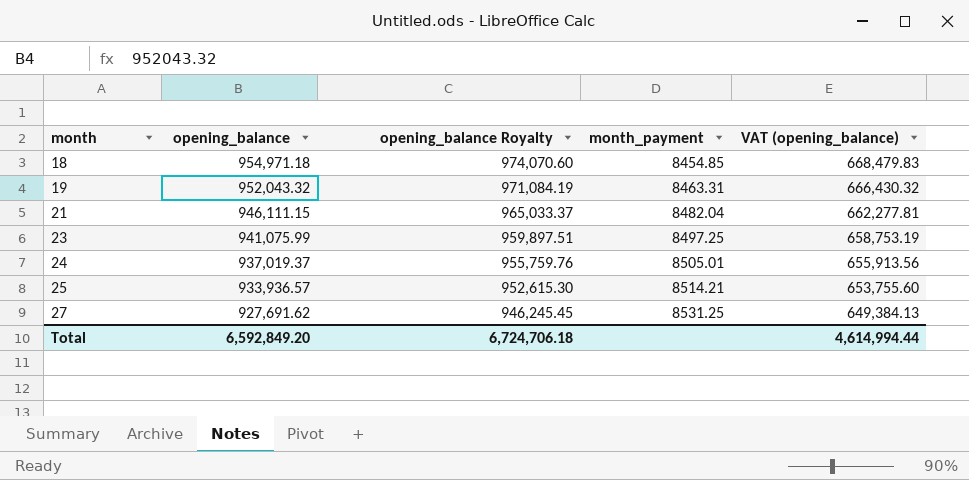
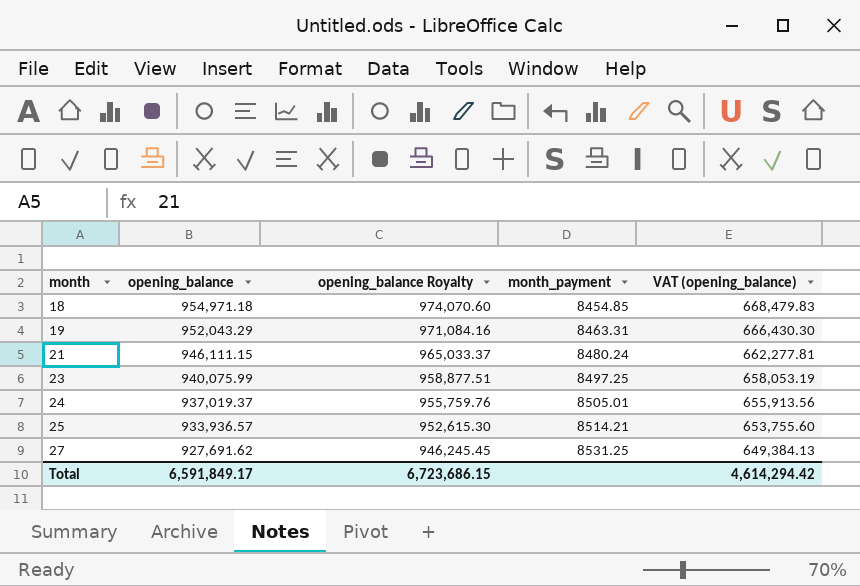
19 | opening_balance: 952,043.32 -> 952,043.29
19 | opening_balance Royalty: 971,084.19 -> 971,084.16
19 | VAT (opening_balance): 666,430.32 -> 666,430.30
21 | month_payment: 8482.04 -> 8480.24
23 | opening_balance: 941,075.99 -> 940,075.99
23 | opening_balance Royalty: 959,897.51 -> 958,877.51
23 | VAT (opening_balance): 658,753.19 -> 658,053.19
Total | opening_balance: 6,592,849.20 -> 6,591,849.17
Total | opening_balance Royalty: 6,724,706.18 -> 6,723,686.15
Total | VAT (opening_balance): 4,614,994.44 -> 4,614,294.42

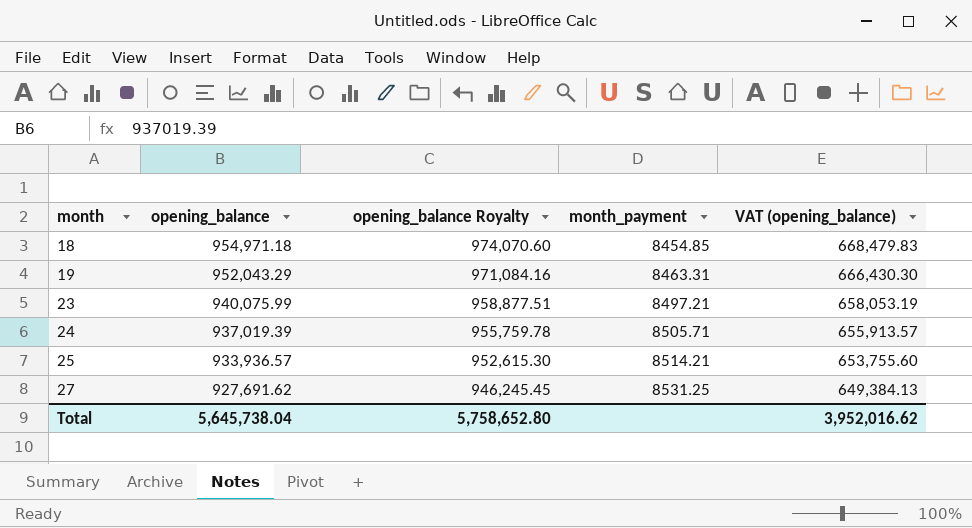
row 21: 946,111.15 | 965,033.37 | 8480.24 | 662,277.81 -> none
23 | month_payment: 8497.25 -> 8497.21
24 | opening_balance: 937,019.37 -> 937,019.39
24 | opening_balance Royalty: 955,759.76 -> 955,759.78
24 | month_payment: 8505.01 -> 8505.71
24 | VAT (opening_balance): 655,913.56 -> 655,913.57
Total | opening_balance: 6,591,849.17 -> 5,645,738.04
Total | opening_balance Royalty: 6,723,686.15 -> 5,758,652.80
Total | VAT (opening_balance): 4,614,294.42 -> 3,952,016.62

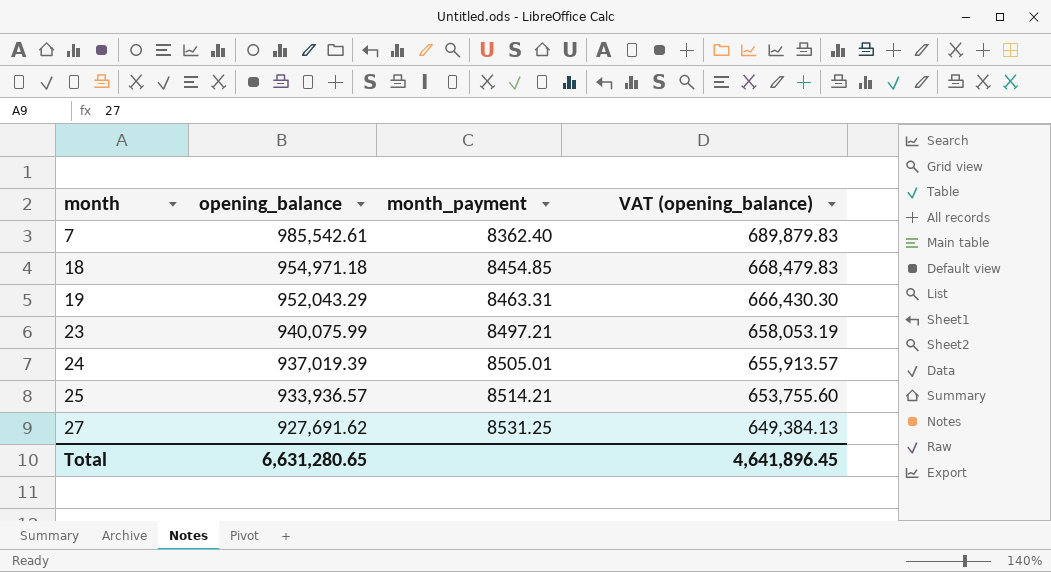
column opening_balance Royalty | formula: [opening_balance] * 1.02 -> none
row 7: none -> 985,542.61 | 8362.40 | 689,879.83
24 | month_payment: 8505.71 -> 8505.01
Total | opening_balance: 5,645,738.04 -> 6,631,280.65
Total | VAT (opening_balance): 3,952,016.62 -> 4,641,896.45

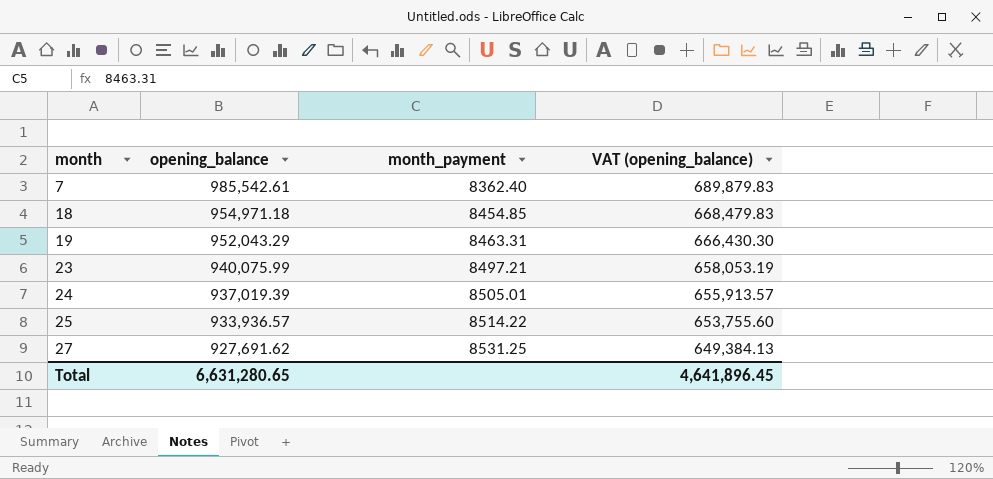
25 | month_payment: 8514.21 -> 8514.22

